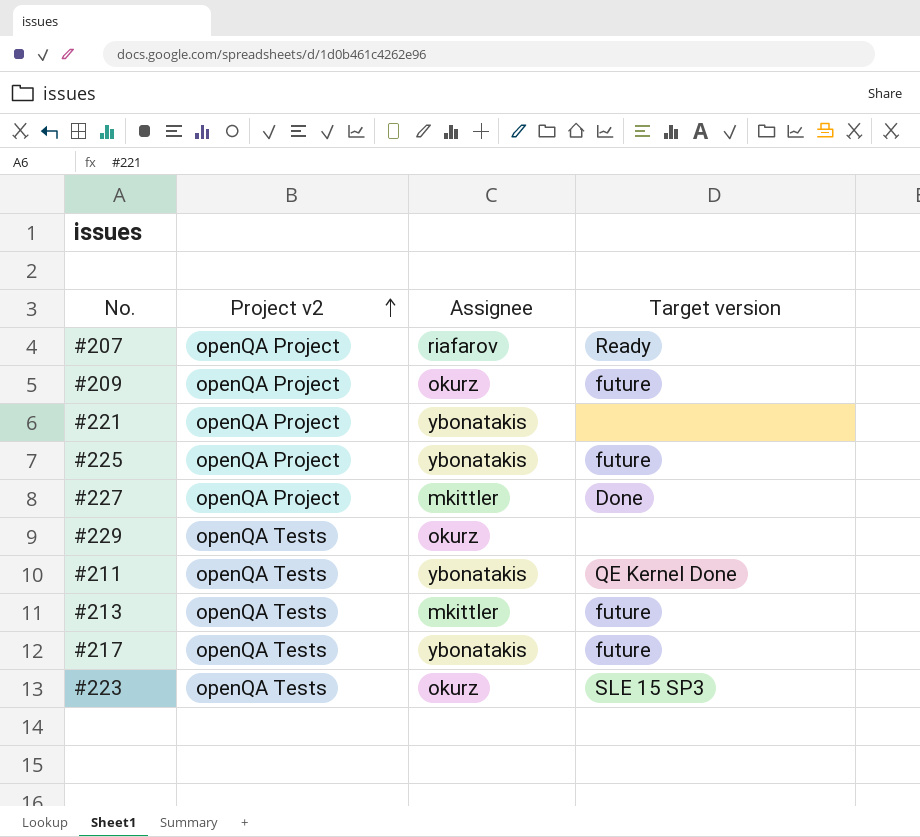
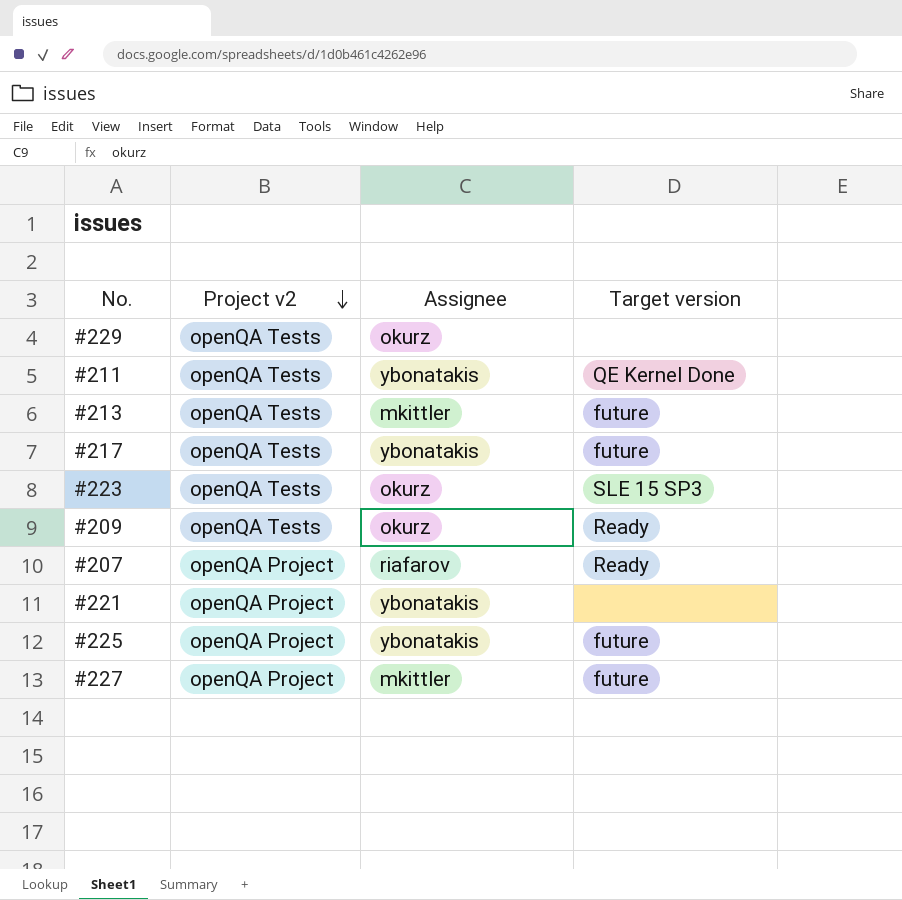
row order: Project v2 ascending -> Project v2 descending
#209 | Project v2: openQA Project -> openQA Tests
#209 | Target version: future -> Ready
#227 | Target version: Done -> future

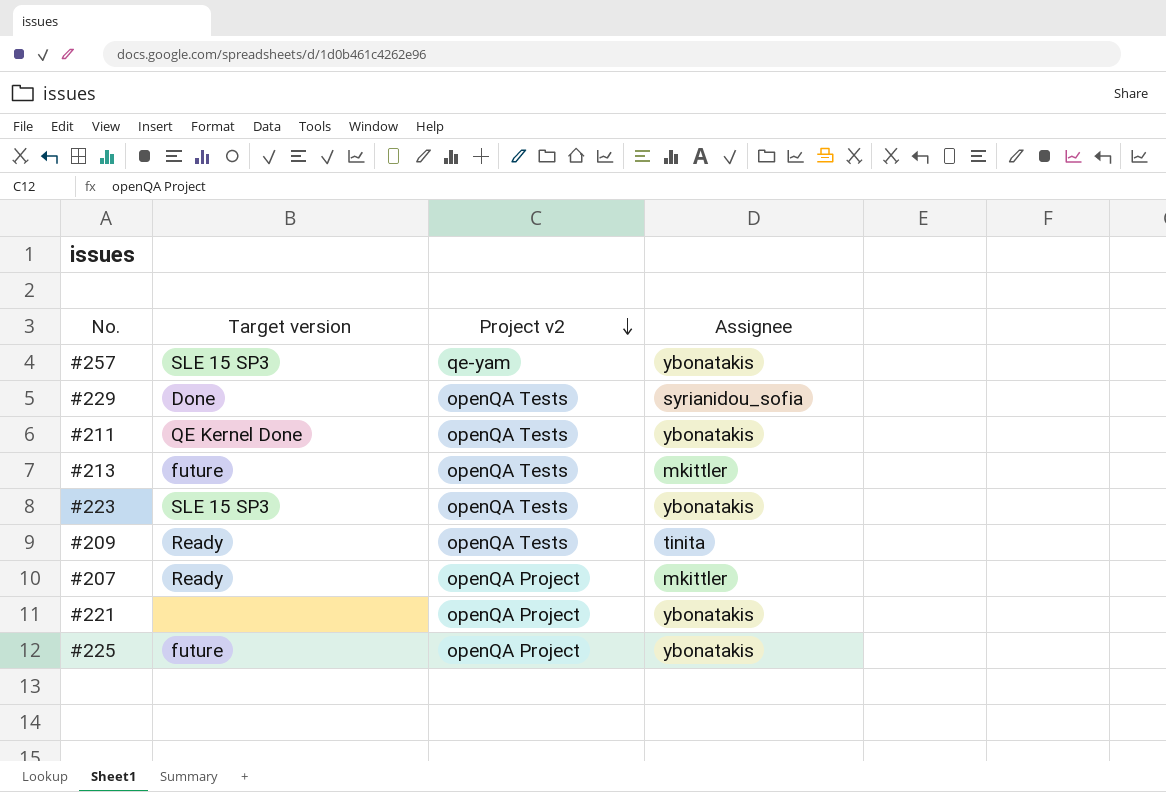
column Target version | position: 4 -> 2
row #217: openQA Tests | ybonatakis | future -> none
row #227: openQA Project | mkittler | future -> none
row #257: none -> SLE 15 SP3 | qe-yam | ybonatakis
#229 | Target version: none -> Done
#229 | Assignee: okurz -> syrianidou_sofia
#223 | Assignee: okurz -> ybonatakis
#209 | Assignee: okurz -> tinita
#207 | Assignee: riafarov -> mkittler

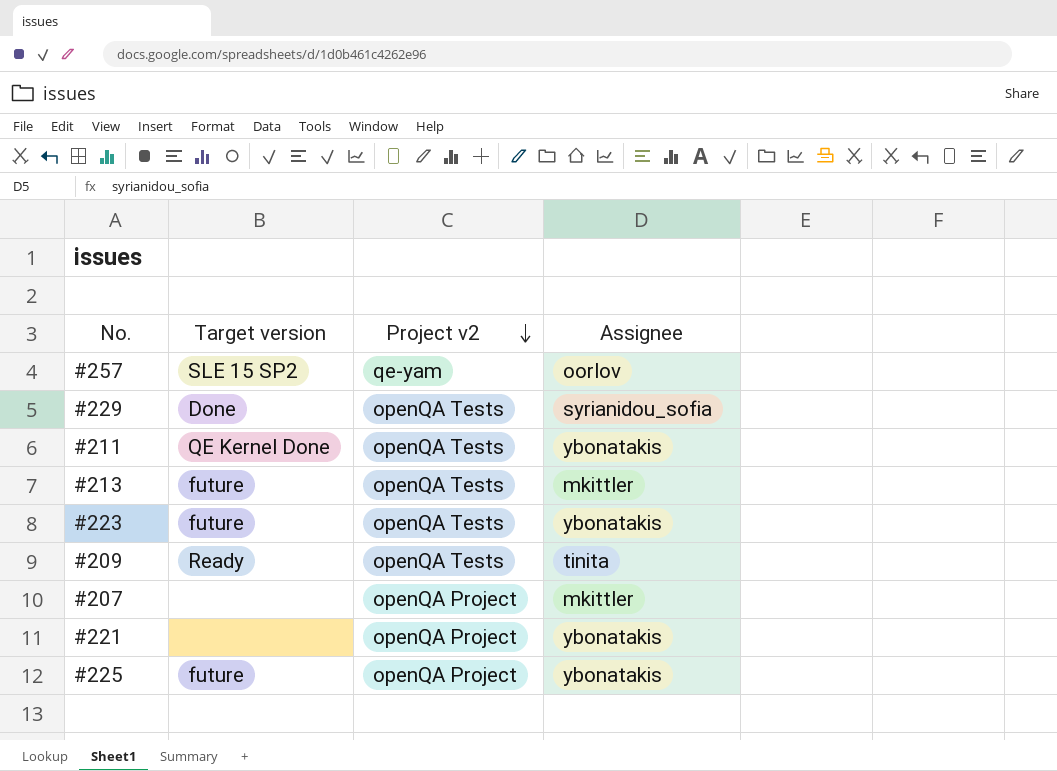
#257 | Target version: SLE 15 SP3 -> SLE 15 SP2
#257 | Assignee: ybonatakis -> oorlov
#223 | Target version: SLE 15 SP3 -> future
#207 | Target version: Ready -> none

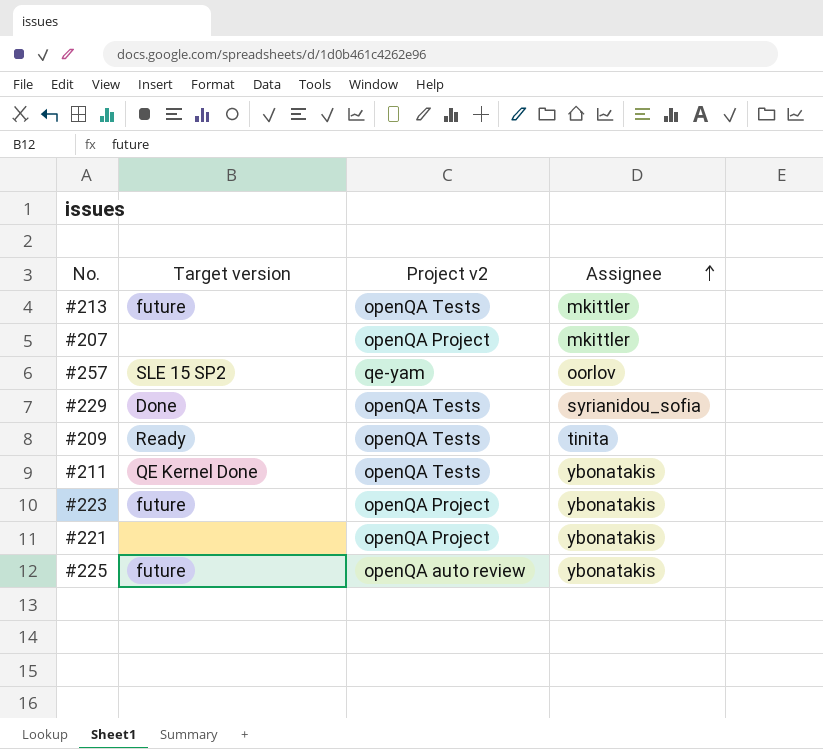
row order: Project v2 descending -> Assignee ascending
#223 | Project v2: openQA Tests -> openQA Project
#225 | Project v2: openQA Project -> openQA auto review

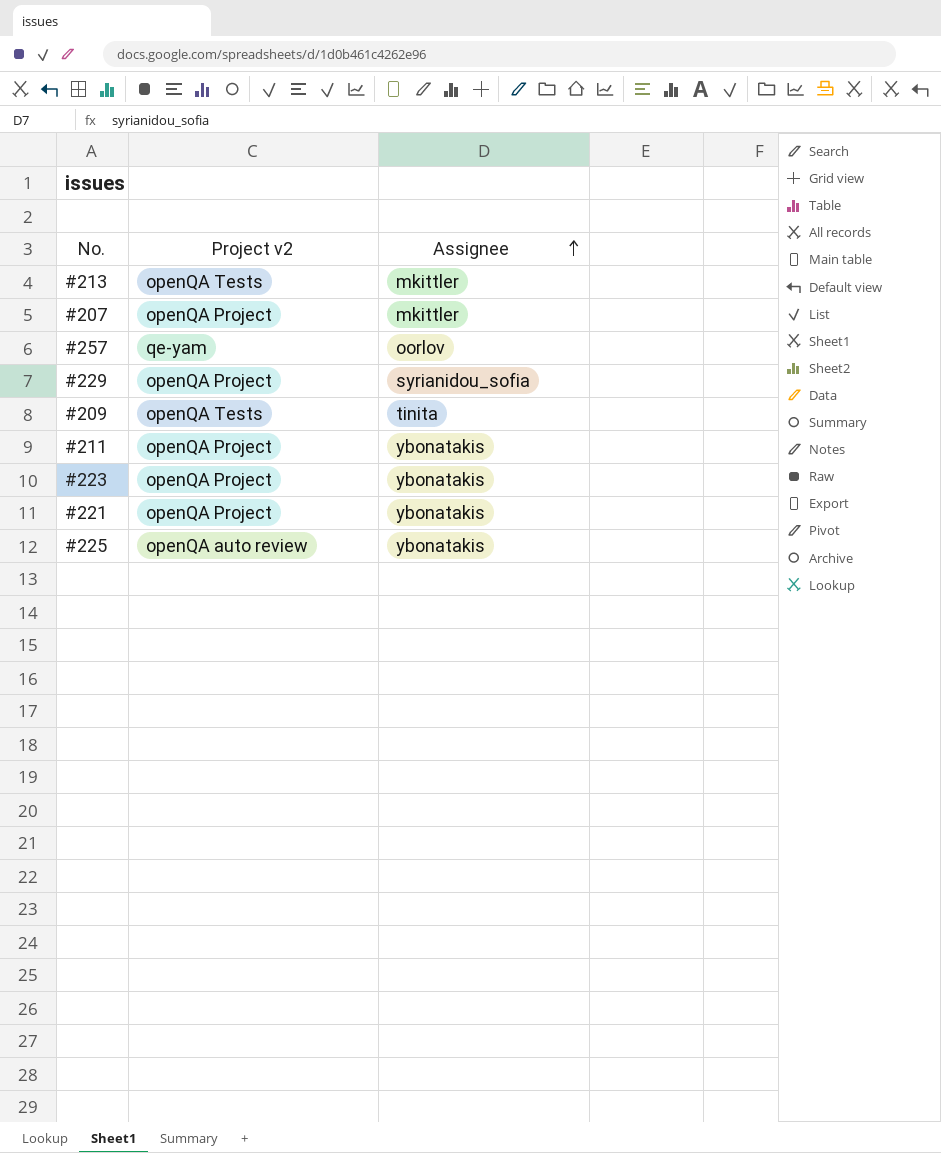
column Target version | position: 2 -> none
#229 | Project v2: openQA Tests -> openQA Project
#211 | Project v2: openQA Tests -> openQA Project

